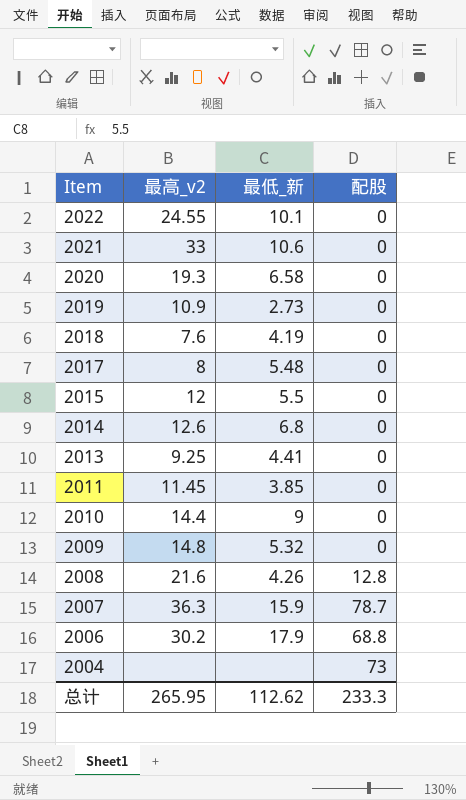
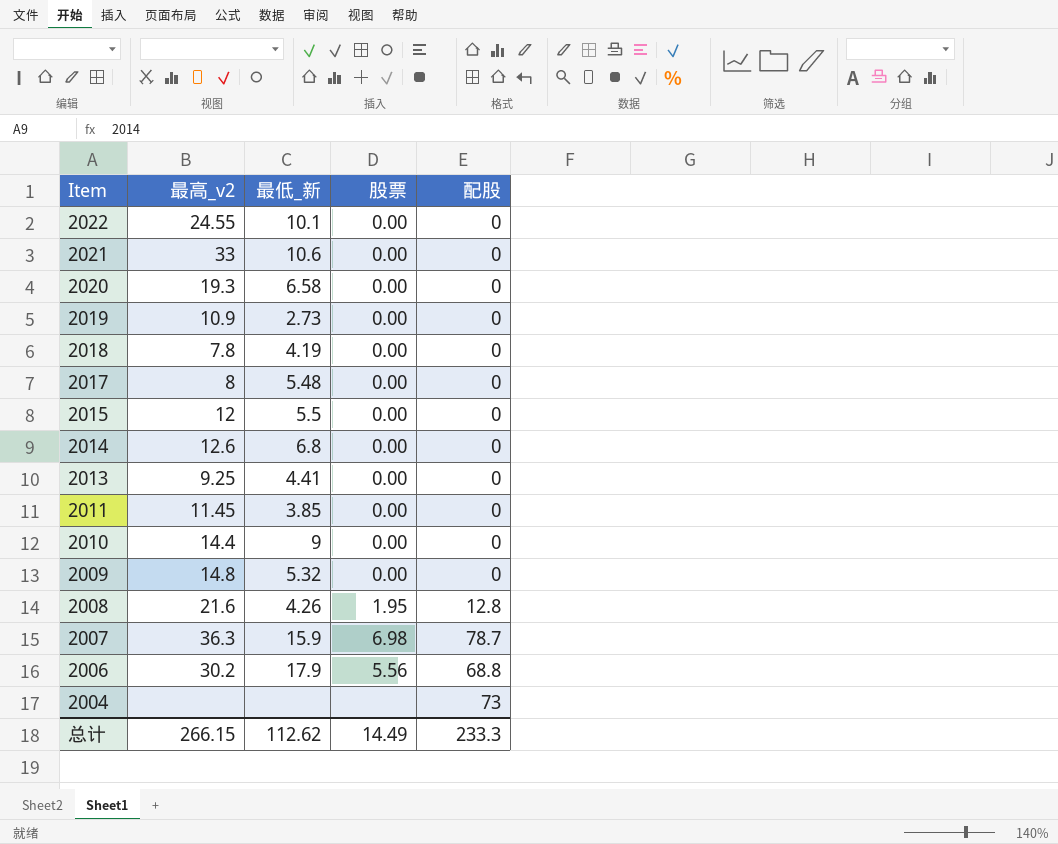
column 股票 | position: none -> 4
2018 | 最高_v2: 7.6 -> 7.8
总计 | 最高_v2: 265.95 -> 266.15

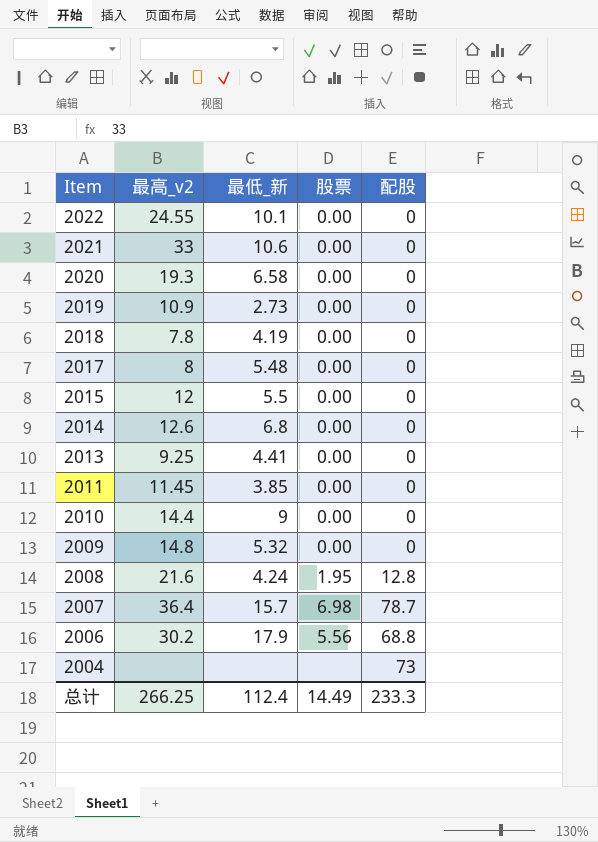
2008 | 最低_新: 4.26 -> 4.24
2007 | 最高_v2: 36.3 -> 36.4
2007 | 最低_新: 15.9 -> 15.7
总计 | 最高_v2: 266.15 -> 266.25
总计 | 最低_新: 112.62 -> 112.4

